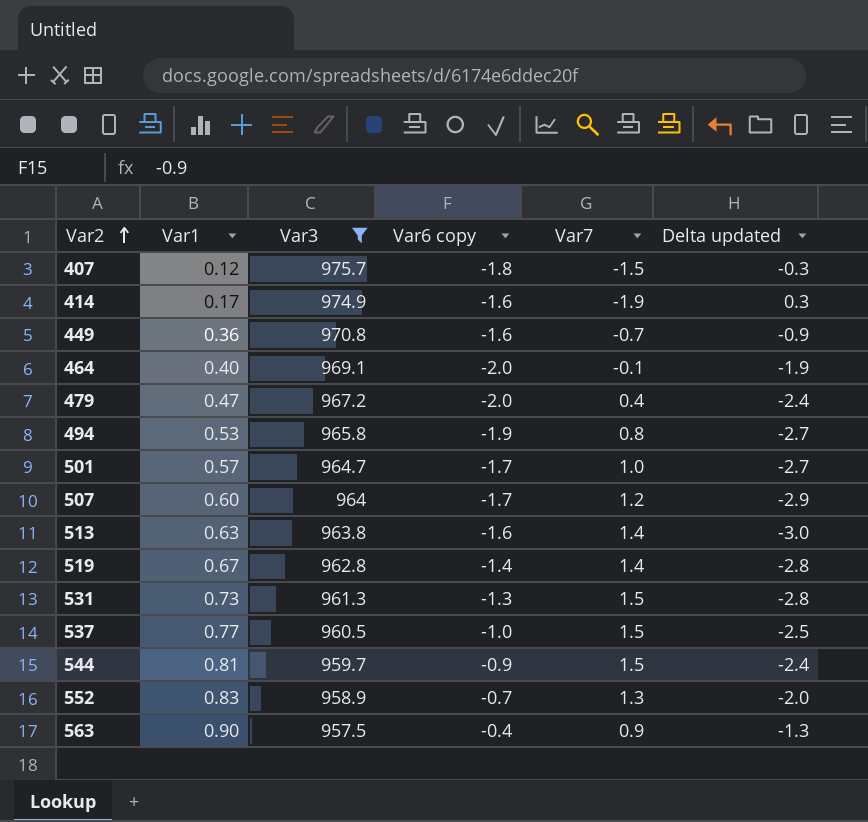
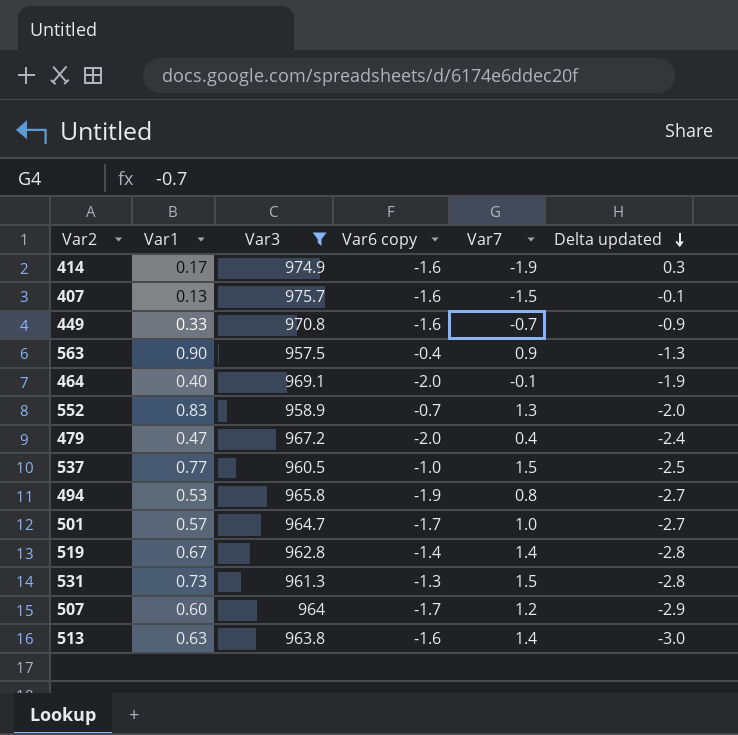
row order: Var2 ascending -> Delta updated descending
row 544: 0.81 | 959.7 | -0.9 | 1.5 | -2.4 -> none
407 | Var1: 0.12 -> 0.13
407 | Var6 copy: -1.8 -> -1.6
407 | Delta updated: -0.3 -> -0.1
449 | Var1: 0.36 -> 0.33

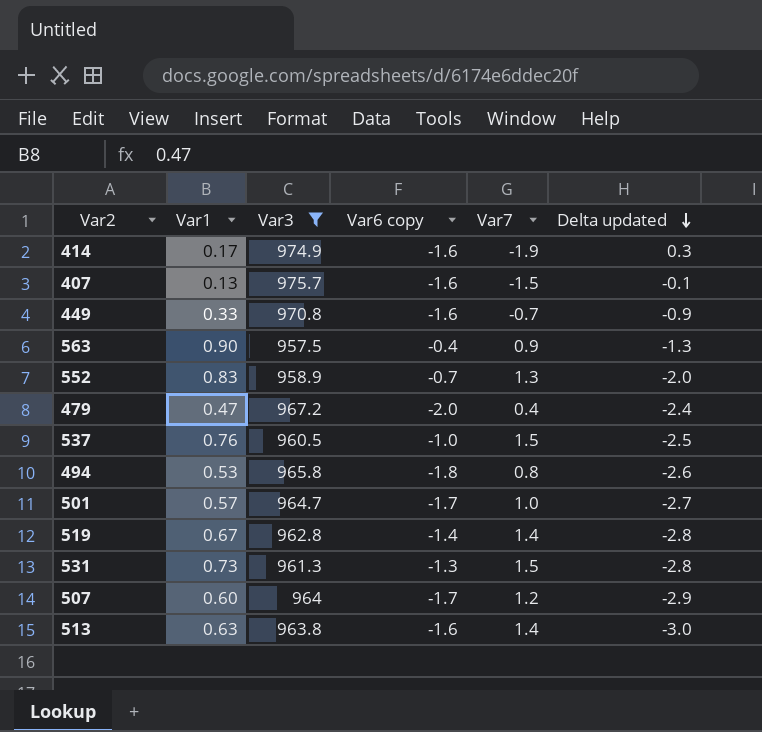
row 464: 0.40 | 969.1 | -2.0 | -0.1 | -1.9 -> none
537 | Var1: 0.77 -> 0.76
494 | Var6 copy: -1.9 -> -1.8
494 | Delta updated: -2.7 -> -2.6

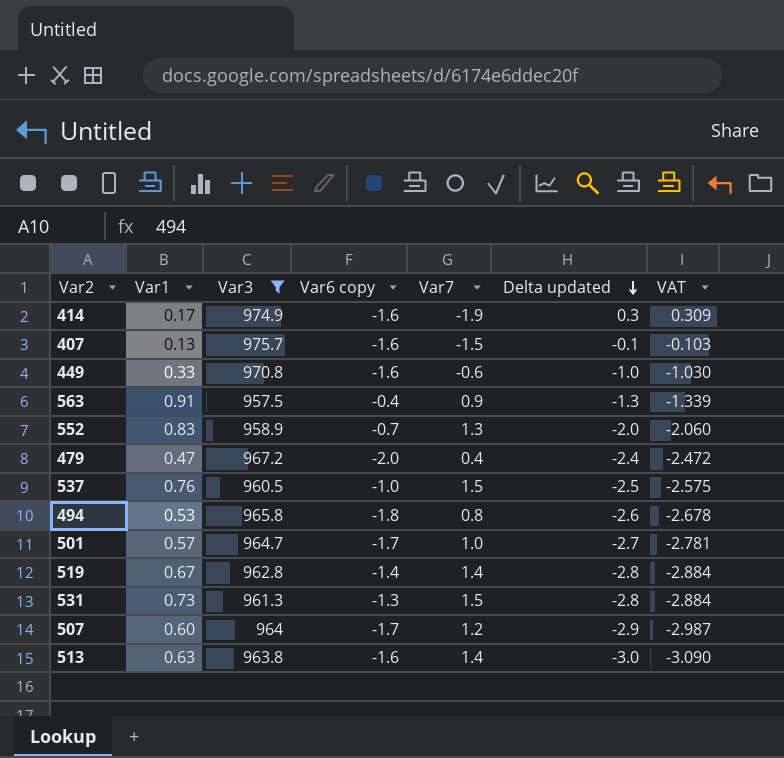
column VAT | formula: none -> [Delta updated] * 1.03
449 | Var7: -0.7 -> -0.6
449 | Delta updated: -0.9 -> -1.0
563 | Var1: 0.90 -> 0.91

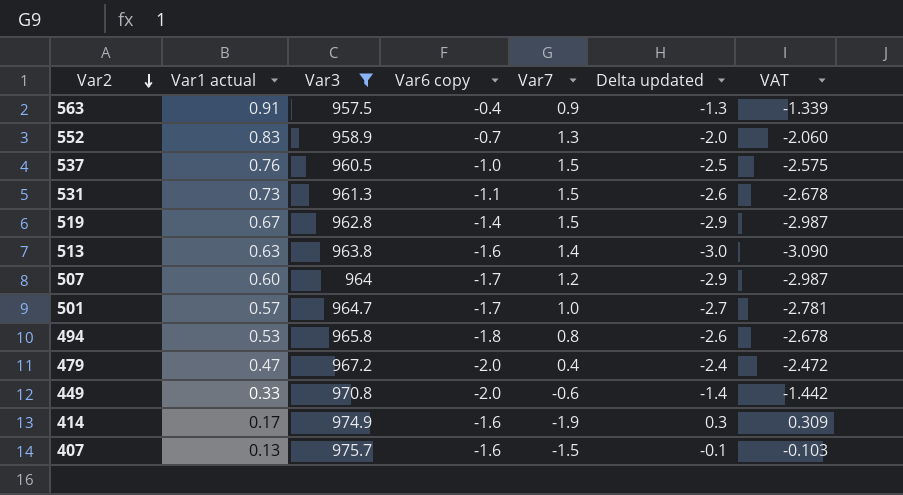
row order: Delta updated descending -> Var2 descending
column name: Var1 -> Var1 actual
531 | Var6 copy: -1.3 -> -1.1
531 | Delta updated: -2.8 -> -2.6
531 | VAT: -2.884 -> -2.678
519 | Var7: 1.4 -> 1.5
519 | Delta updated: -2.8 -> -2.9
519 | VAT: -2.884 -> -2.987
449 | Var6 copy: -1.6 -> -2.0
449 | Delta updated: -1.0 -> -1.4
449 | VAT: -1.030 -> -1.442

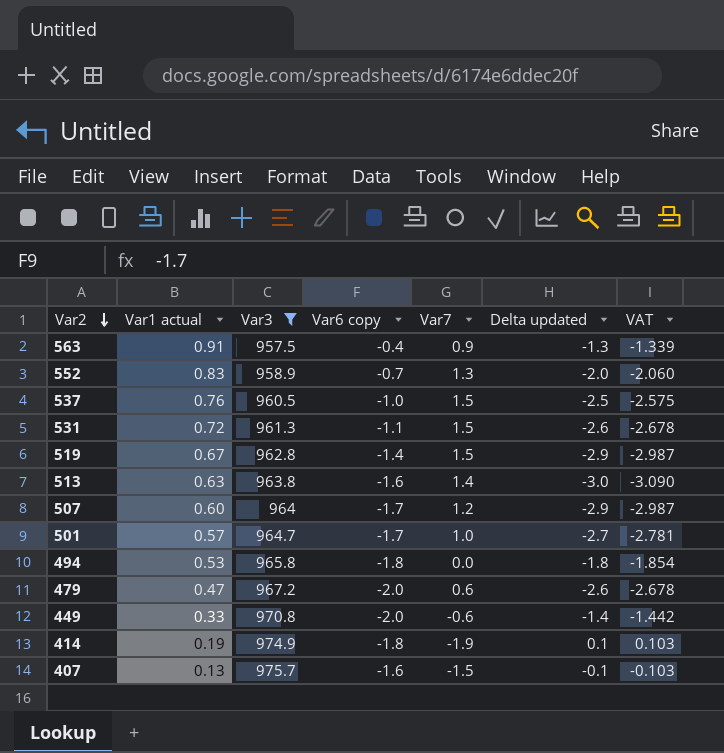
531 | Var1 actual: 0.73 -> 0.72
494 | Var7: 0.8 -> 0.0
494 | Delta updated: -2.6 -> -1.8
494 | VAT: -2.678 -> -1.854
479 | Var7: 0.4 -> 0.6
479 | Delta updated: -2.4 -> -2.6
479 | VAT: -2.472 -> -2.678
414 | Var1 actual: 0.17 -> 0.19
414 | Var6 copy: -1.6 -> -1.8
414 | Delta updated: 0.3 -> 0.1
414 | VAT: 0.309 -> 0.103

